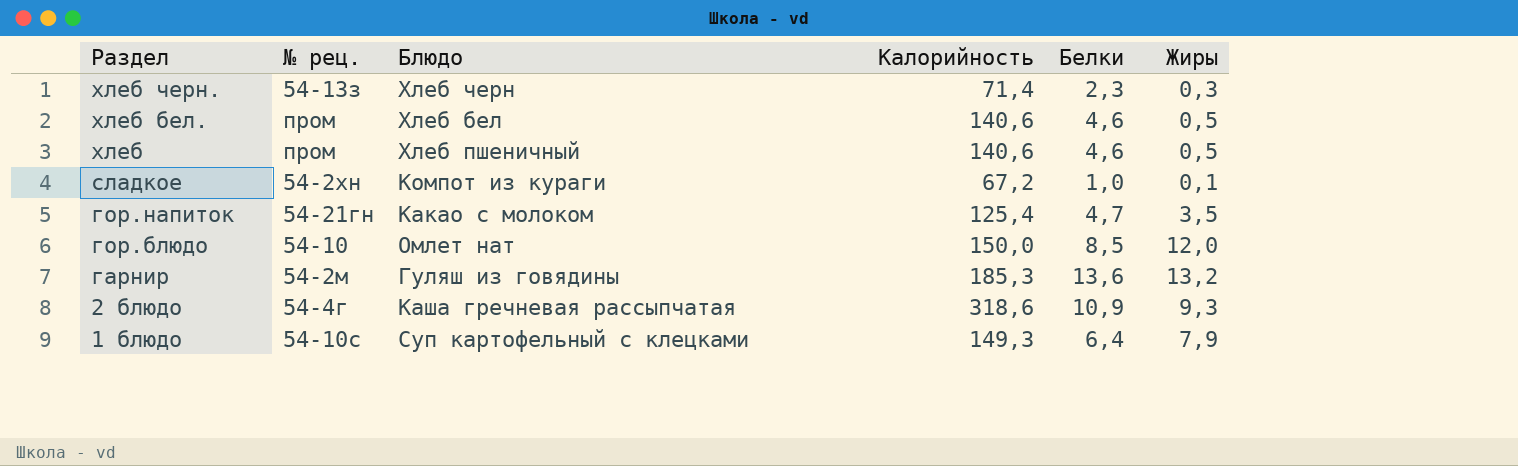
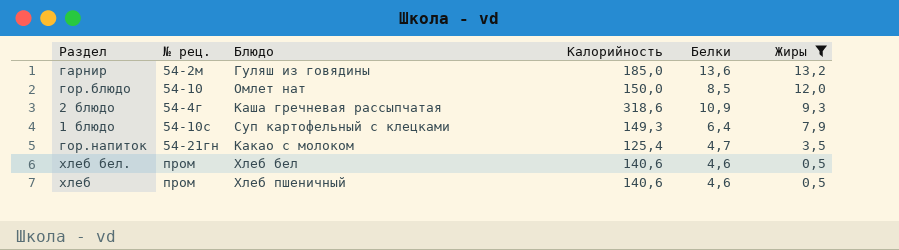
filter: none -> Жиры >= 0,5
row order: Раздел descending -> Жиры descending
гарнир | Калорийность: 185,3 -> 185,0

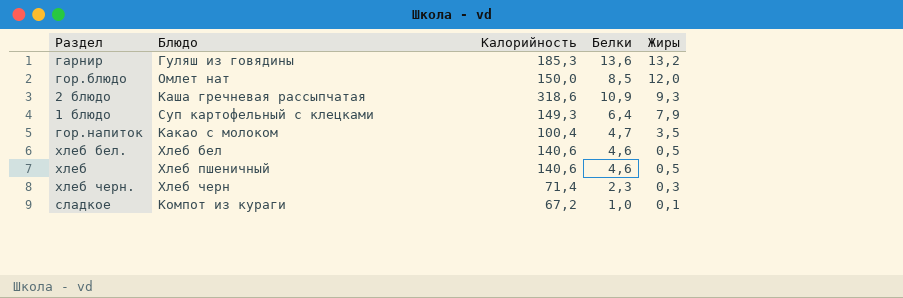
filter: Жиры >= 0,5 -> none
column № рец. | position: 2 -> none
гарнир | Калорийность: 185,0 -> 185,3
гор.напиток | Калорийность: 125,4 -> 100,4

